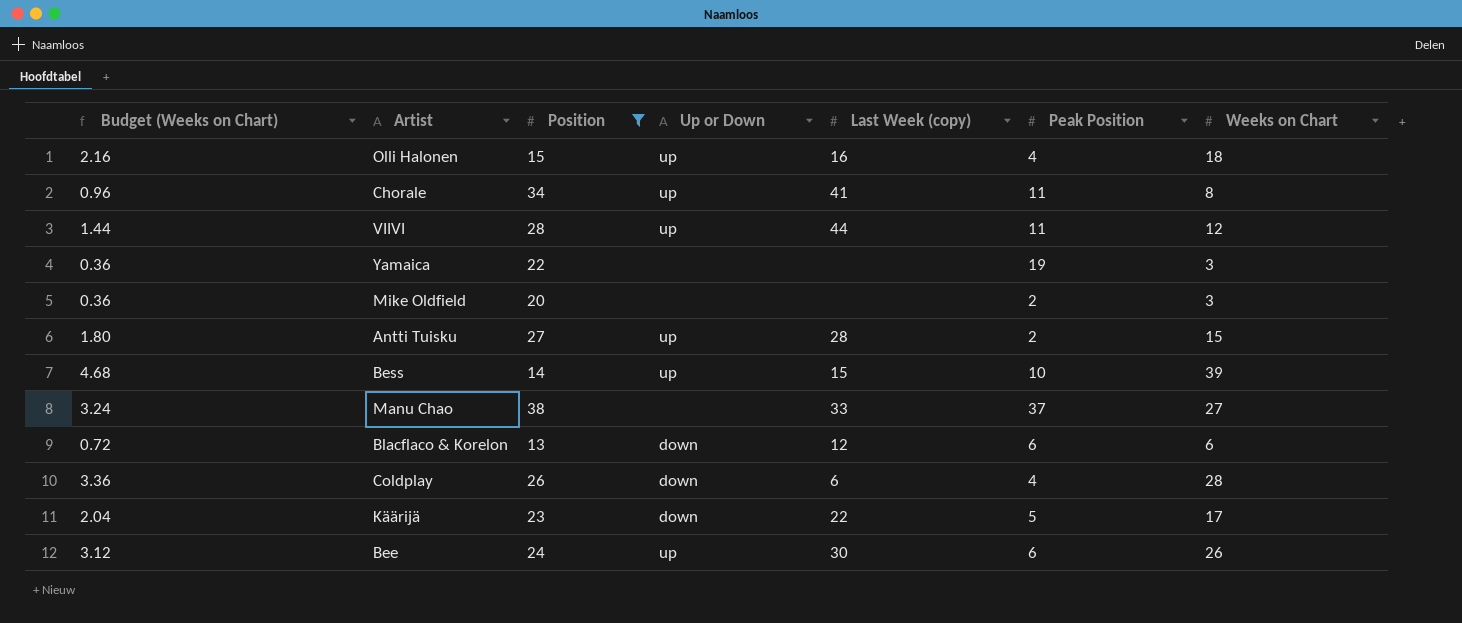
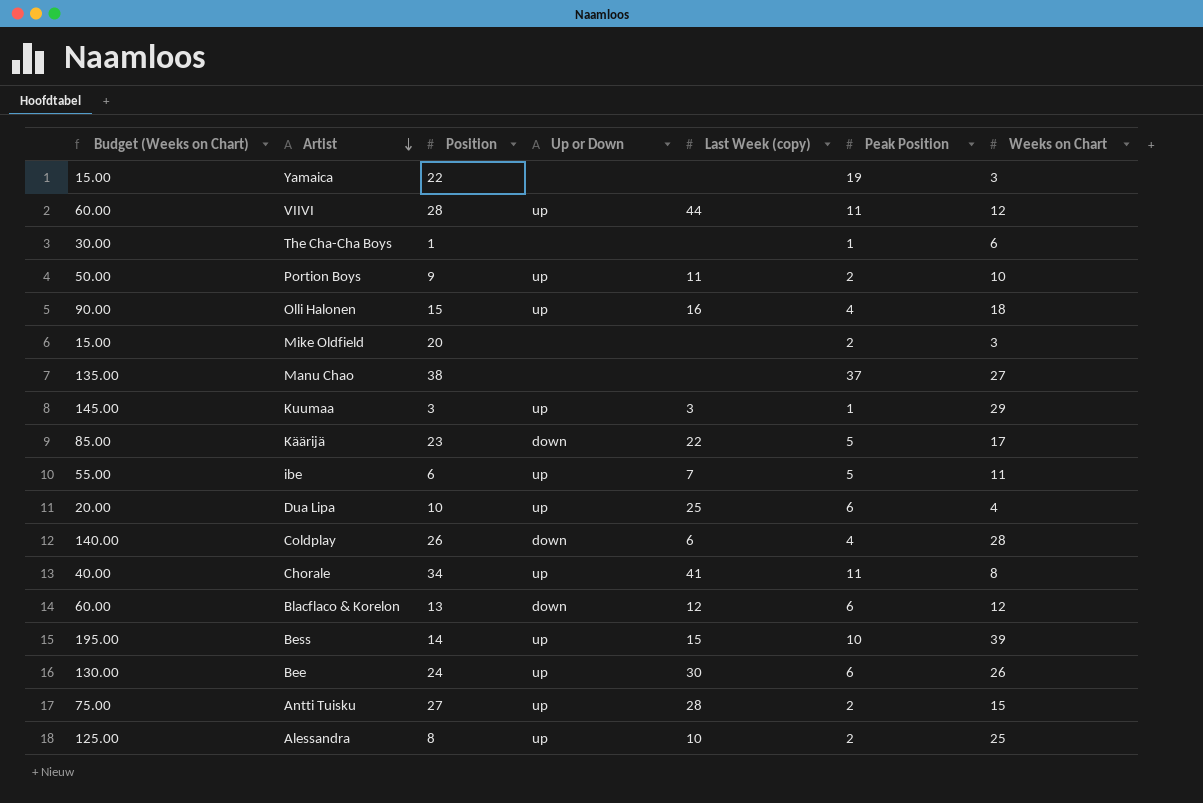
filter: Position >= 13 -> none
row order: none -> Artist descending
column Budget (Weeks on Chart) | formula: [Weeks on Chart] * 0.12 -> [Weeks on Chart] * 5
Manu Chao | Last Week (copy): 33 -> none
Blacflaco & Korelon | Weeks on Chart: 6 -> 12

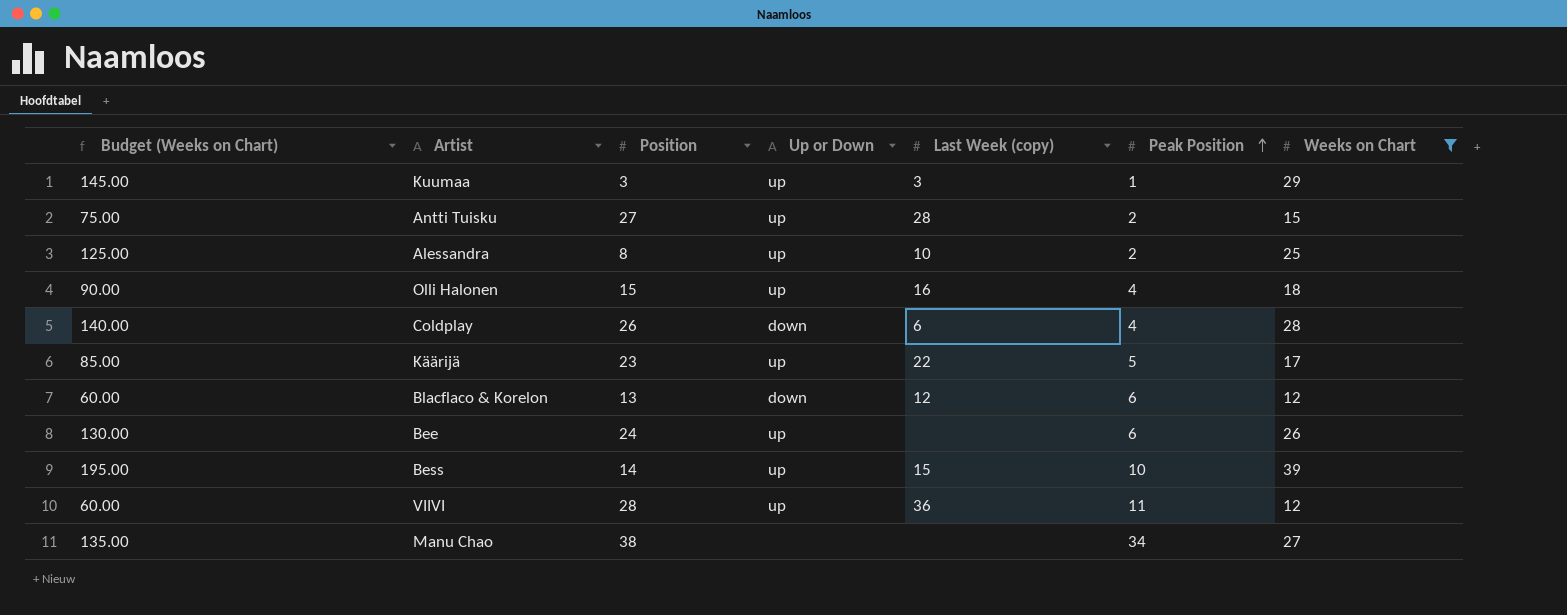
filter: none -> Weeks on Chart >= 12
row order: Artist descending -> Peak Position ascending
Käärijä | Up or Down: down -> up
Bee | Last Week (copy): 30 -> none
VIIVI | Last Week (copy): 44 -> 36
Manu Chao | Peak Position: 37 -> 34

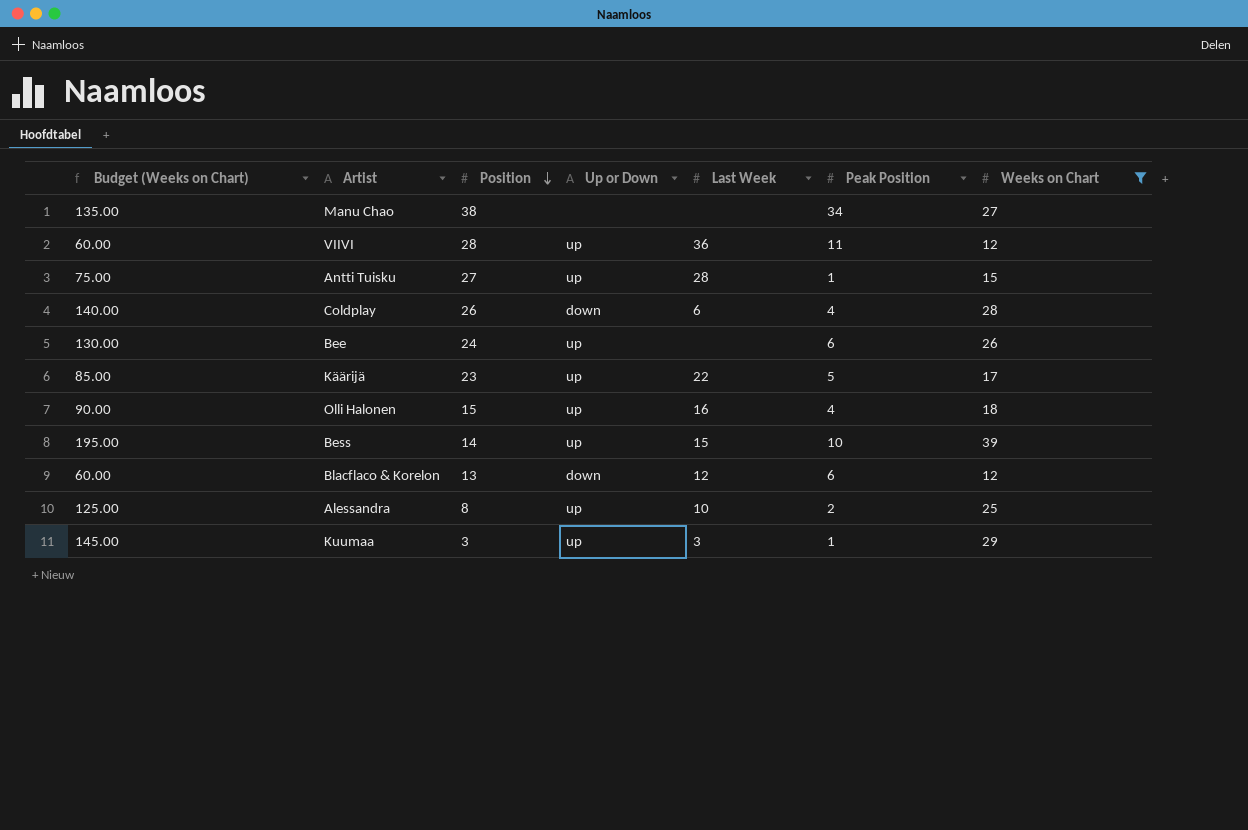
row order: Peak Position ascending -> Position descending
column name: Last Week (copy) -> Last Week
Antti Tuisku | Peak Position: 2 -> 1

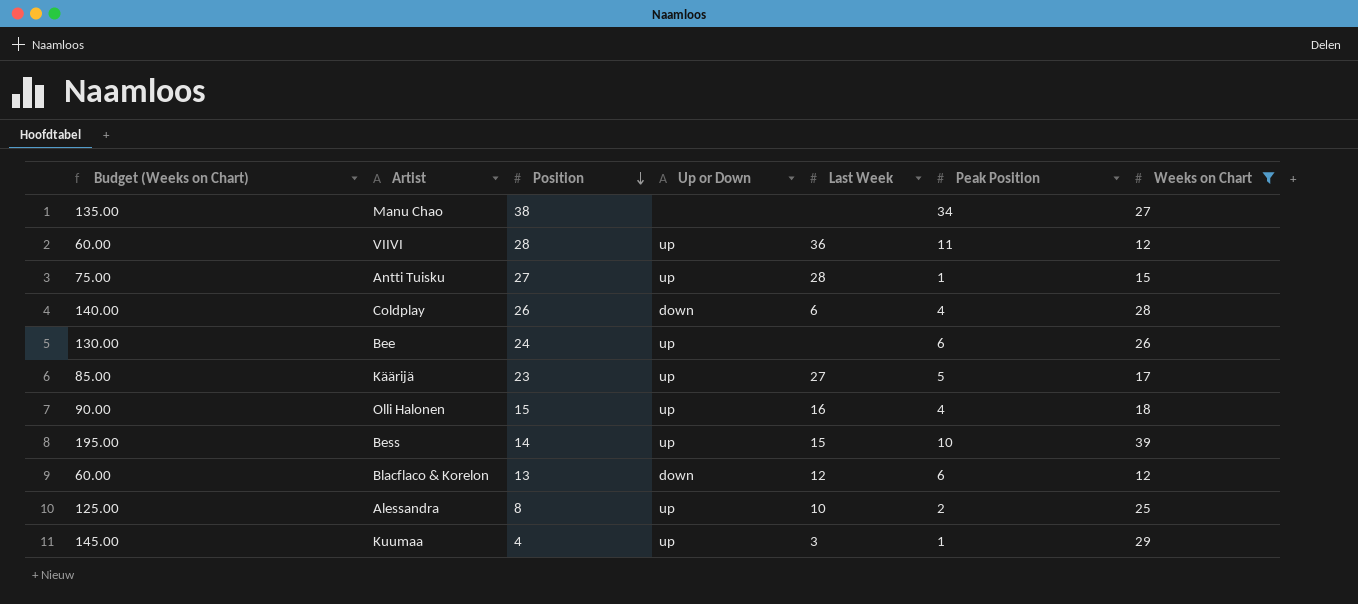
Käärijä | Last Week: 22 -> 27
Kuumaa | Position: 3 -> 4

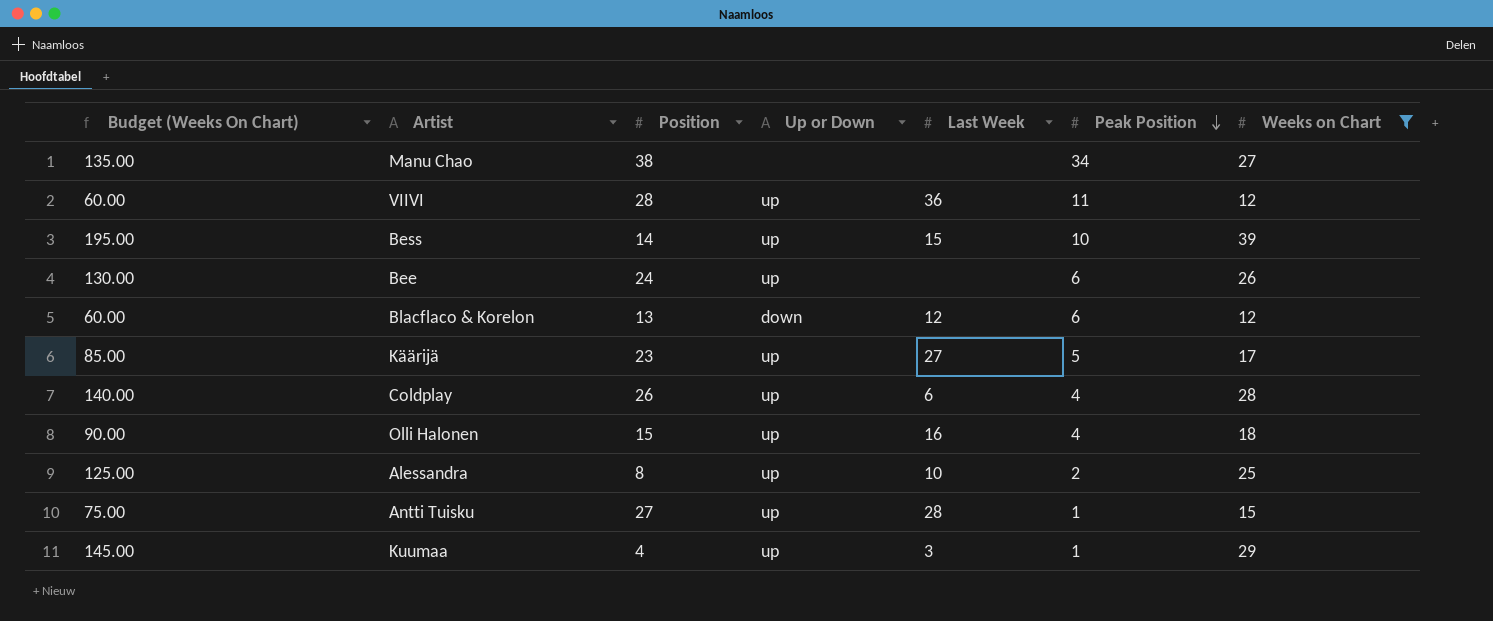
row order: Position descending -> Peak Position descending
column name: Budget (Weeks on Chart) -> Budget (Weeks On Chart)
Coldplay | Up or Down: down -> up

